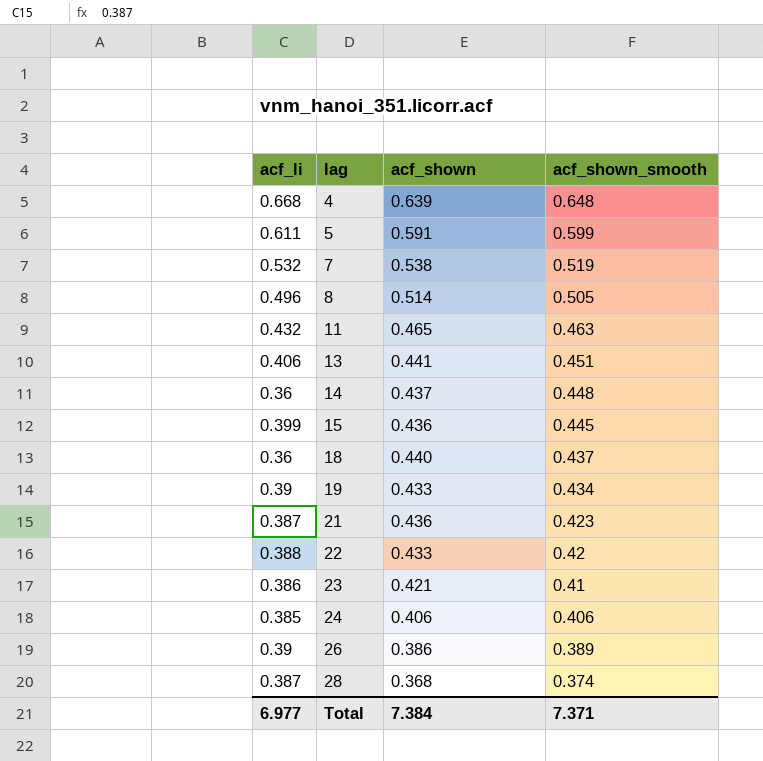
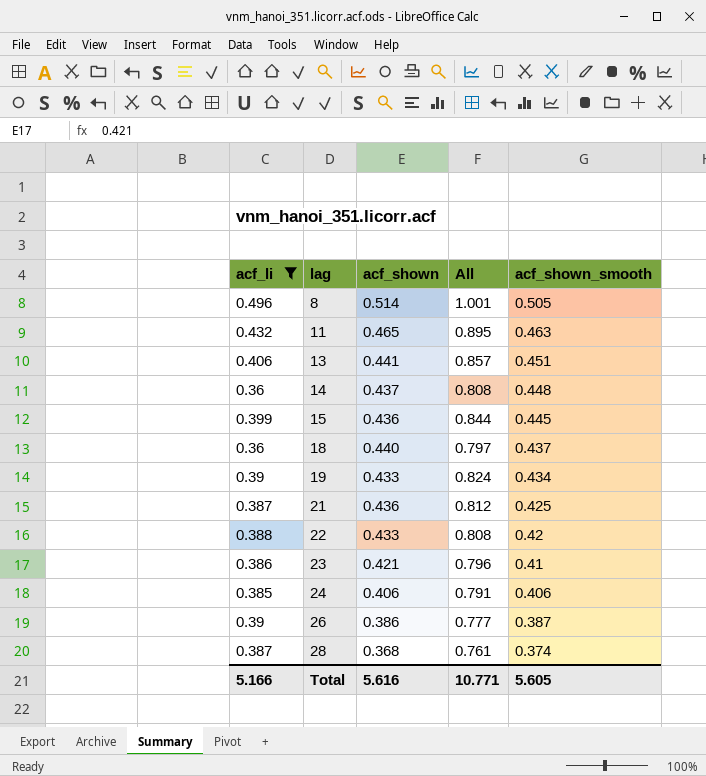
filter: none -> acf_li <= 0.496
column All | formula: none -> [acf_li] + [acf_shown_smooth]
21 | acf_shown_smooth: 0.423 -> 0.425
26 | acf_shown_smooth: 0.389 -> 0.387
Total | acf_li: 6.977 -> 5.166
Total | acf_shown: 7.384 -> 5.616
Total | acf_shown_smooth: 7.371 -> 5.605

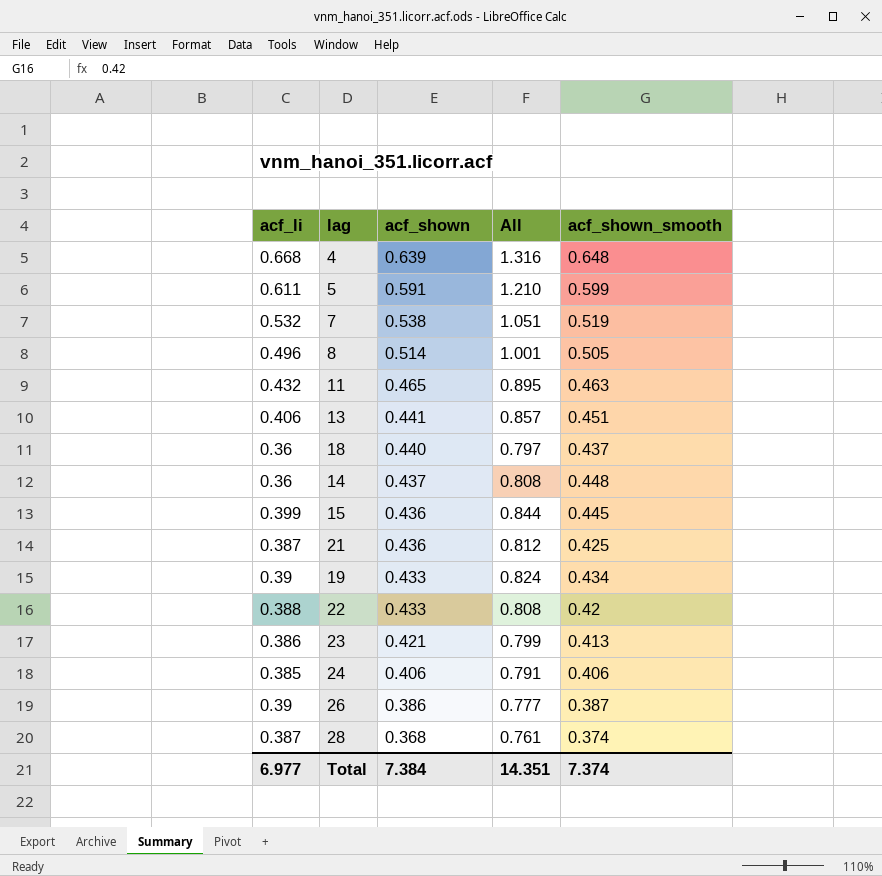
filter: acf_li <= 0.496 -> none
row order: lag ascending -> acf_shown descending
23 | All: 0.796 -> 0.799
23 | acf_shown_smooth: 0.41 -> 0.413
Total | acf_li: 5.166 -> 6.977
Total | acf_shown: 5.616 -> 7.384
Total | All: 10.771 -> 14.351
Total | acf_shown_smooth: 5.605 -> 7.374

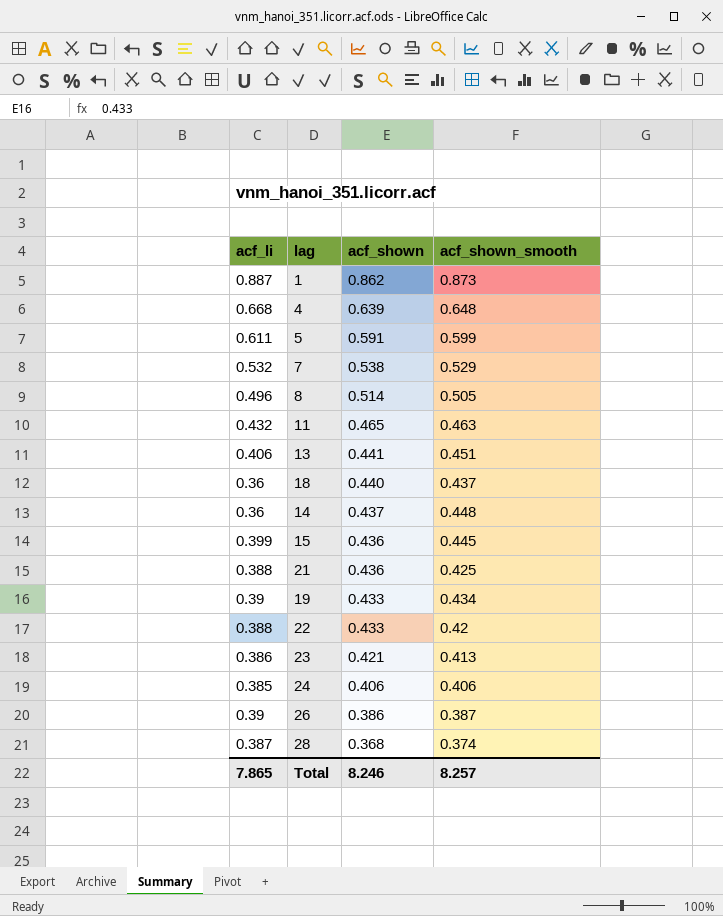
column All | formula: [acf_li] + [acf_shown_smooth] -> none
row 1: none -> 0.887 | 0.862 | 0.873
7 | acf_shown_smooth: 0.519 -> 0.529
21 | acf_li: 0.387 -> 0.388
Total | acf_li: 6.977 -> 7.865
Total | acf_shown: 7.384 -> 8.246
Total | acf_shown_smooth: 7.374 -> 8.257

